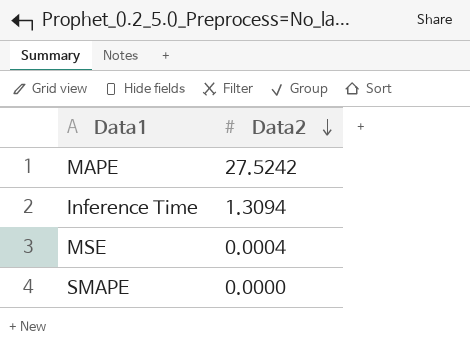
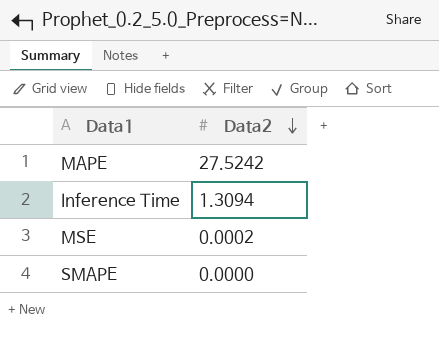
MSE | Data2: 0.0004 -> 0.0002

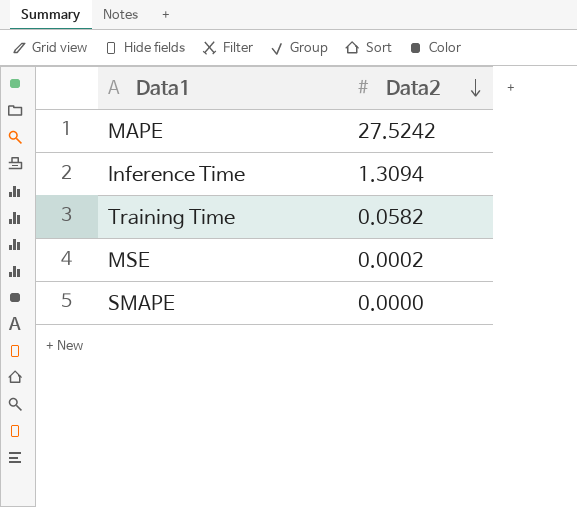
row Training Time: none -> 0.0582

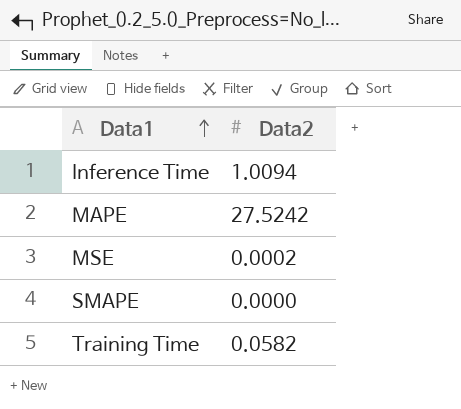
row order: Data2 descending -> Data1 ascending
Inference Time | Data2: 1.3094 -> 1.0094

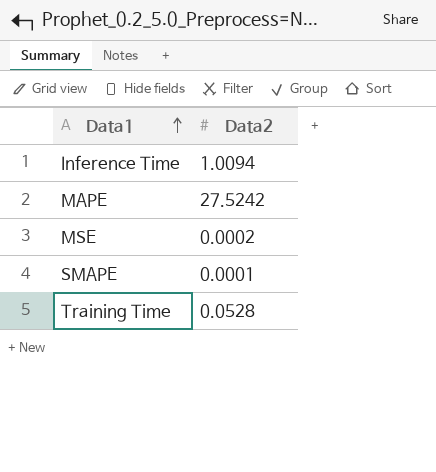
SMAPE | Data2: 0.0000 -> 0.0001
Training Time | Data2: 0.0582 -> 0.0528

